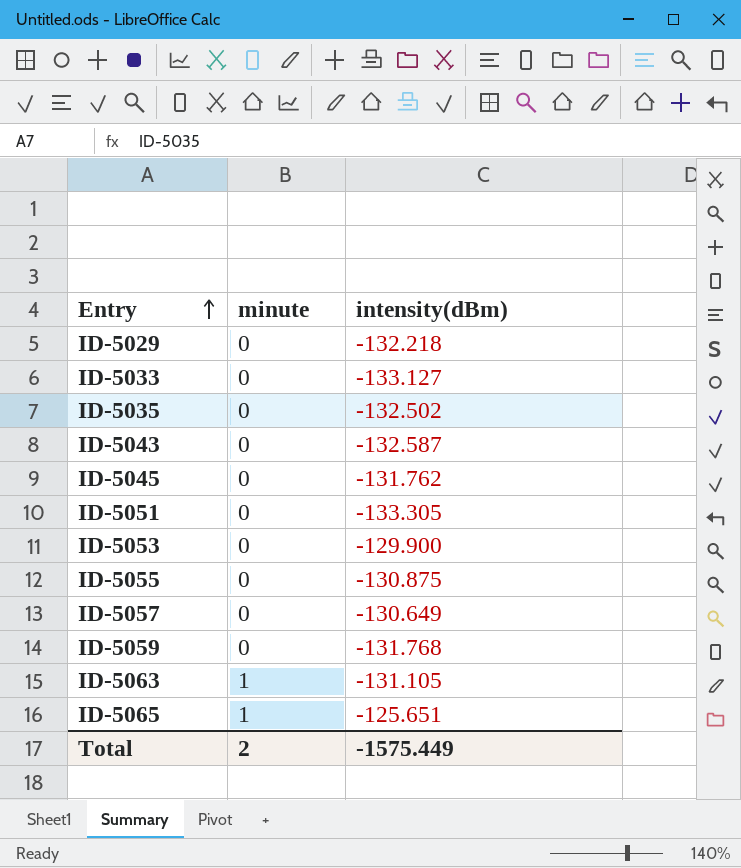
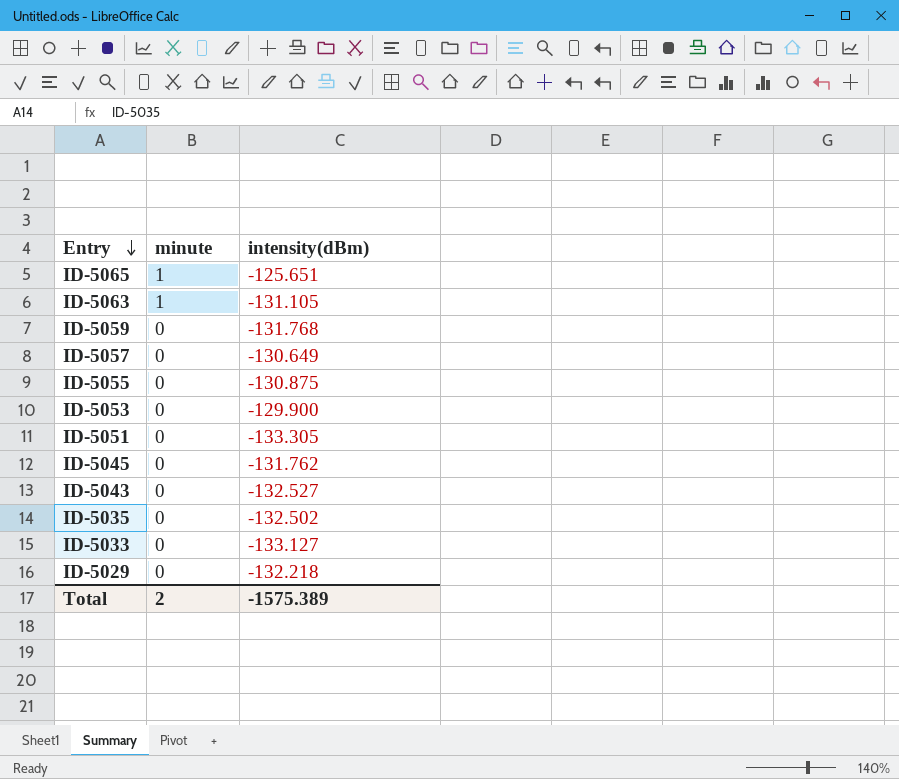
row order: Entry ascending -> Entry descending
ID-5043 | intensity(dBm): -132.587 -> -132.527
Total | intensity(dBm): -1575.449 -> -1575.389

